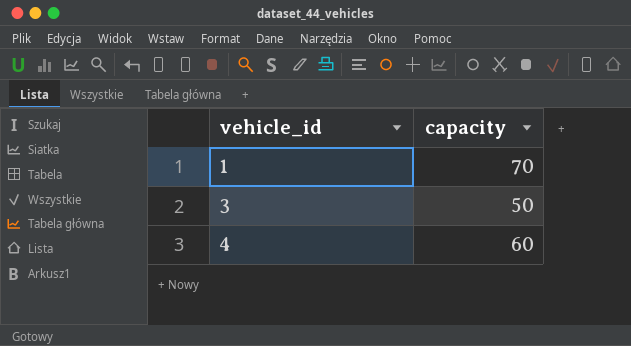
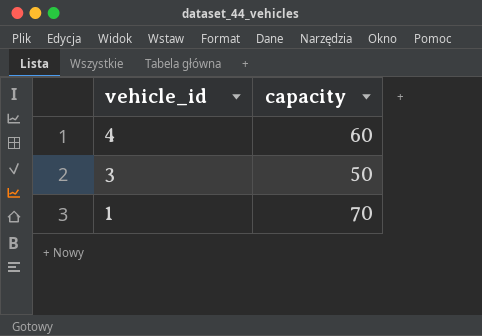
row order: vehicle_id ascending -> vehicle_id descending

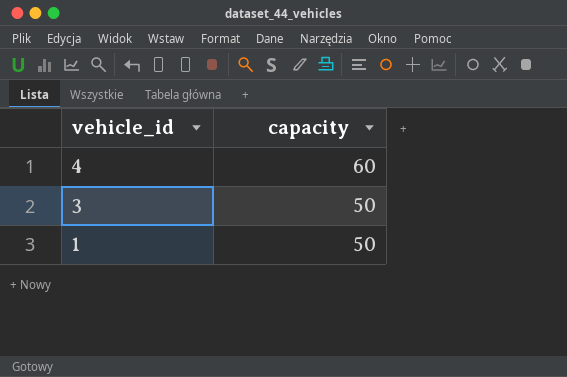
1 | capacity: 70 -> 50

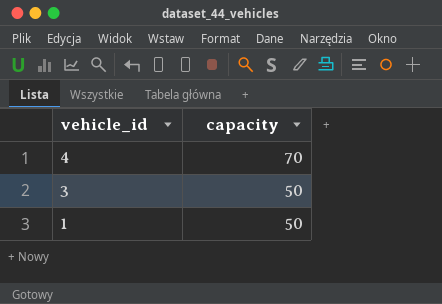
4 | capacity: 60 -> 70

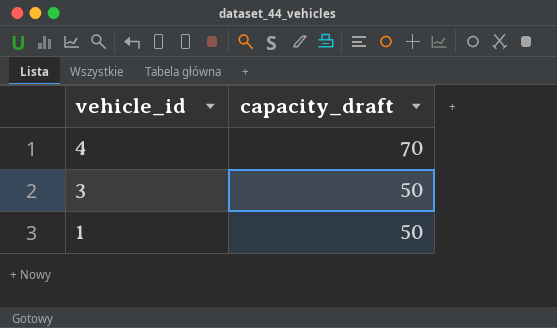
column name: capacity -> capacity_draft

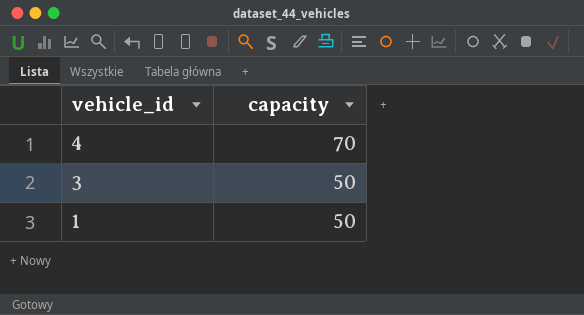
column name: capacity_draft -> capacity

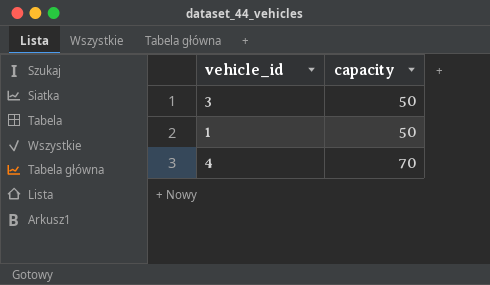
row order: vehicle_id descending -> capacity ascending

